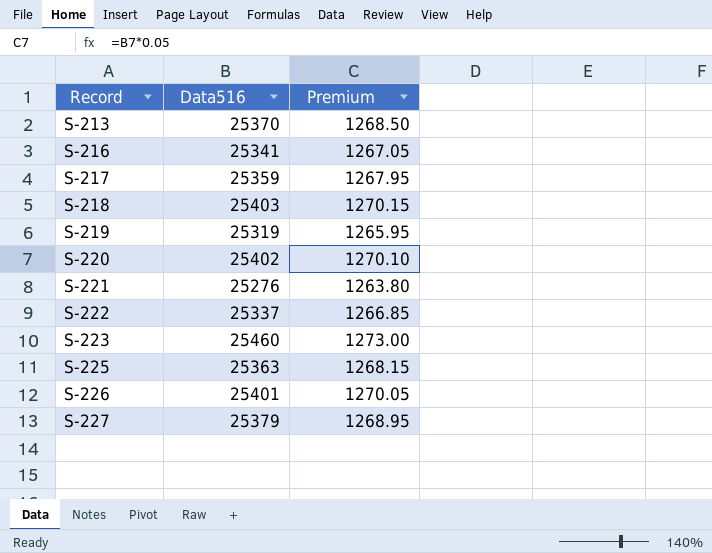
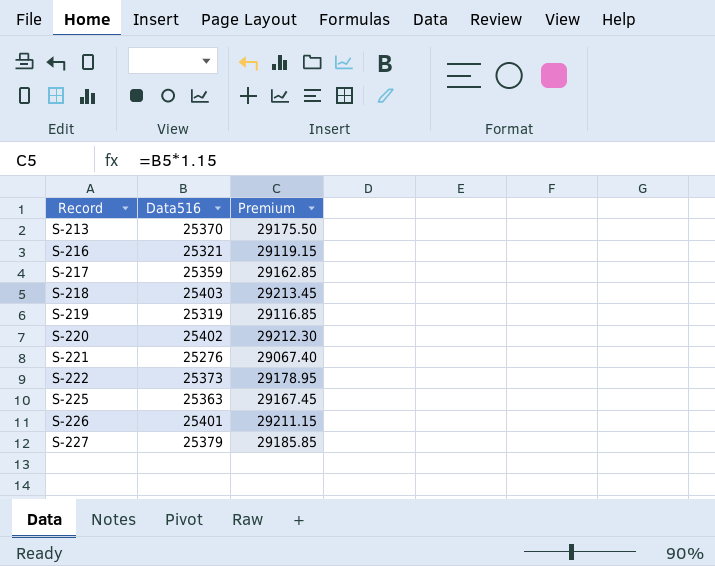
column Premium | formula: [Data516] * 0.05 -> [Data516] * 1.15
row S-223: 25460 | 1273.00 -> none
S-216 | Data516: 25341 -> 25321
S-222 | Data516: 25337 -> 25373

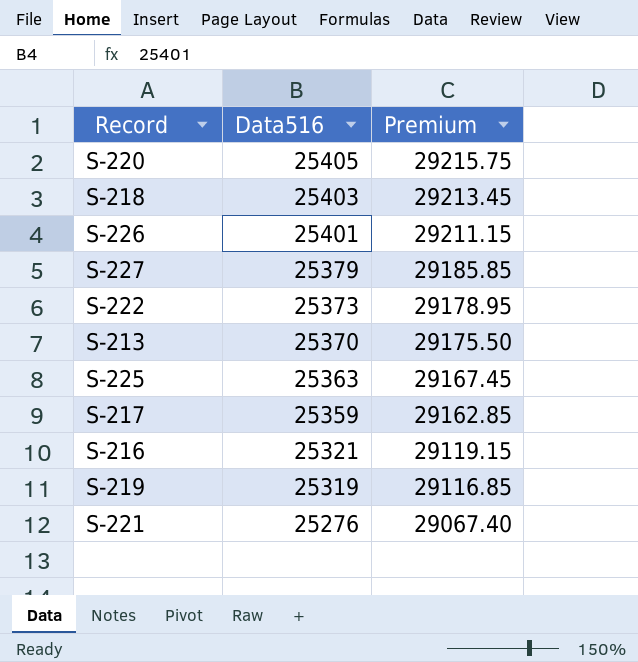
row order: Record ascending -> Data516 descending
S-220 | Data516: 25402 -> 25405
S-220 | Premium: 29212.30 -> 29215.75

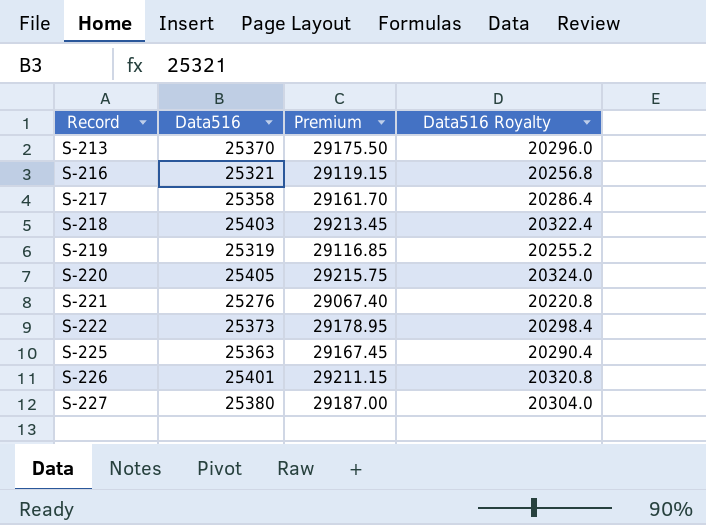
row order: Data516 descending -> Record ascending
column Data516 Royalty | formula: none -> [Data516] * 0.8
S-217 | Data516: 25359 -> 25358
S-217 | Premium: 29162.85 -> 29161.70
S-227 | Data516: 25379 -> 25380
S-227 | Premium: 29185.85 -> 29187.00

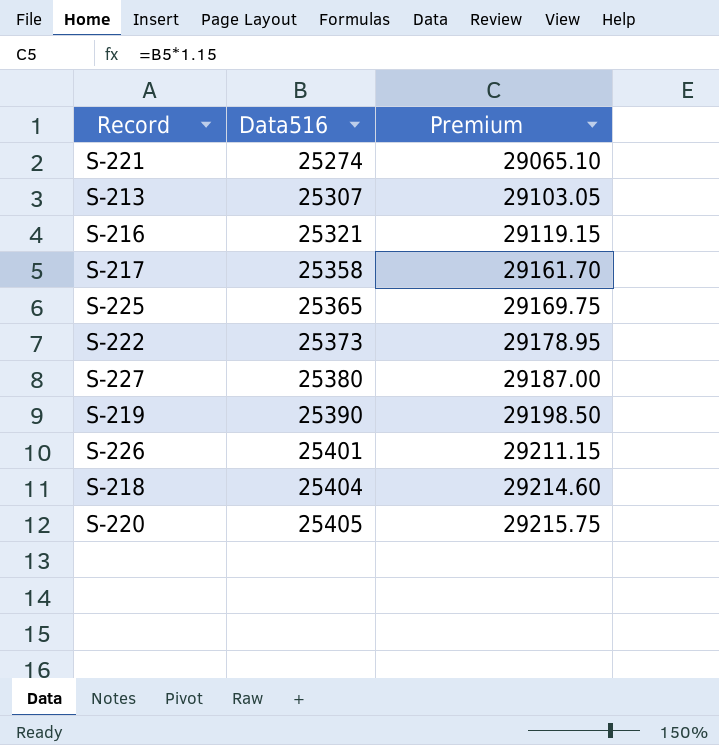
row order: Record ascending -> Data516 ascending
column Data516 Royalty | formula: [Data516] * 0.8 -> none
S-221 | Data516: 25276 -> 25274
S-221 | Premium: 29067.40 -> 29065.10
S-213 | Data516: 25370 -> 25307
S-213 | Premium: 29175.50 -> 29103.05
S-225 | Data516: 25363 -> 25365
S-225 | Premium: 29167.45 -> 29169.75
S-219 | Data516: 25319 -> 25390
S-219 | Premium: 29116.85 -> 29198.50
S-218 | Data516: 25403 -> 25404
S-218 | Premium: 29213.45 -> 29214.60

